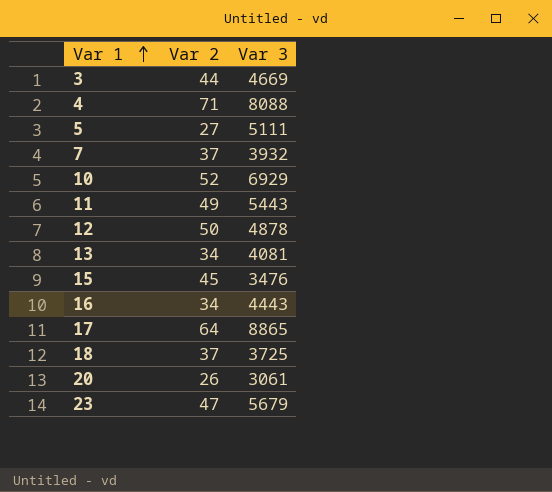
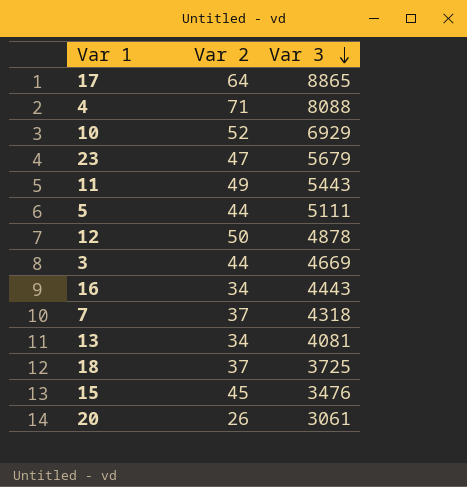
row order: Var 1 ascending -> Var 3 descending
5 | Var 2: 27 -> 44
7 | Var 3: 3932 -> 4318

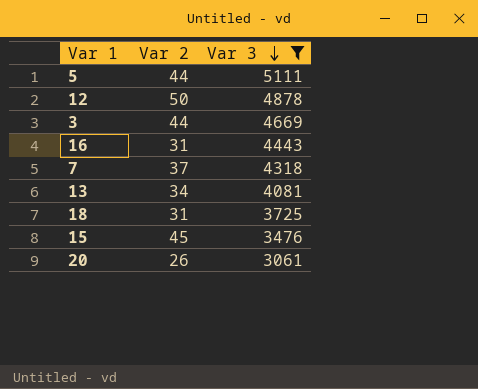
filter: none -> Var 3 <= 5111
16 | Var 2: 34 -> 31
18 | Var 2: 37 -> 31

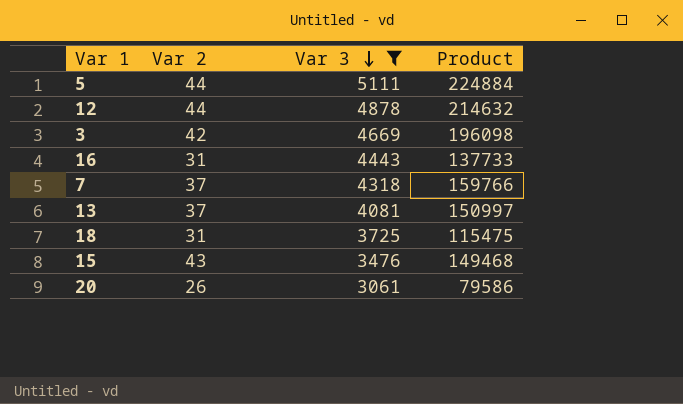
column Product | formula: none -> [Var 2] * [Var 3]
12 | Var 2: 50 -> 44
3 | Var 2: 44 -> 42
13 | Var 2: 34 -> 37
15 | Var 2: 45 -> 43

